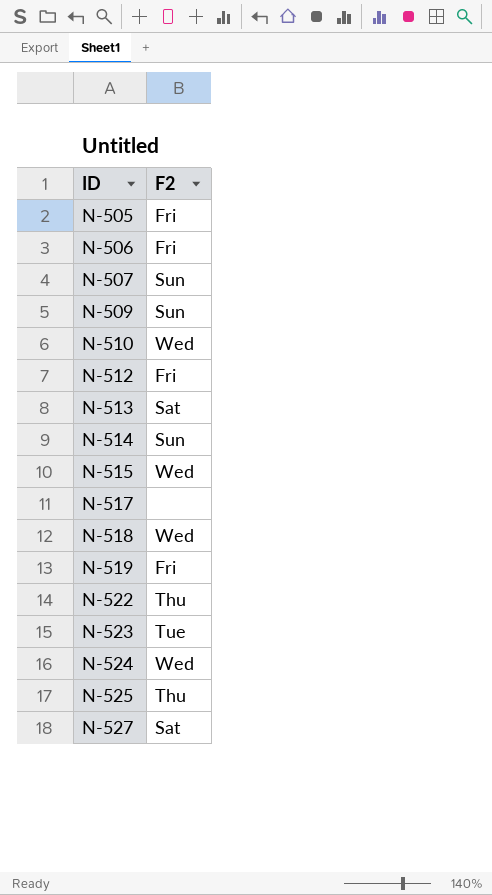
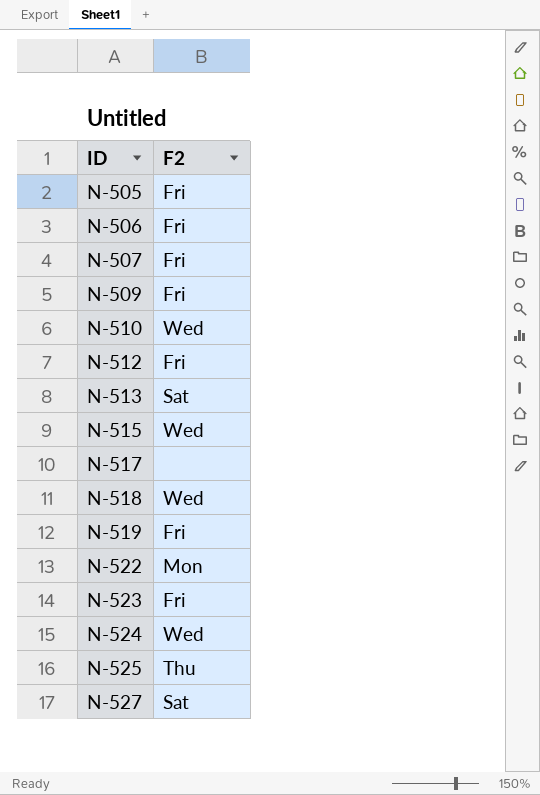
row N-514: Sun -> none
N-507 | F2: Sun -> Fri
N-509 | F2: Sun -> Fri
N-522 | F2: Thu -> Mon
N-523 | F2: Tue -> Fri

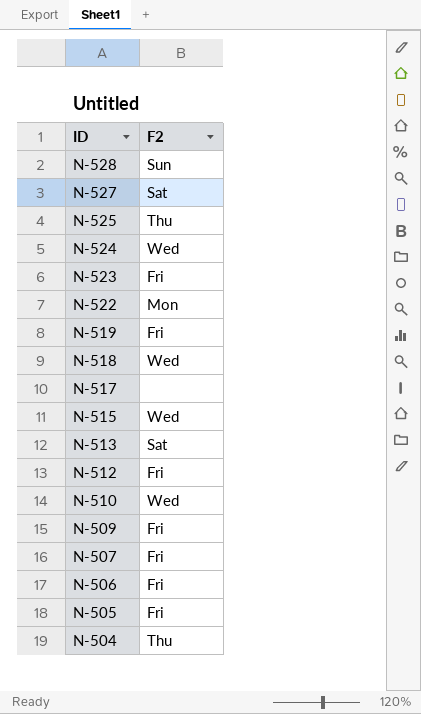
row order: ID ascending -> ID descending
row N-528: none -> Sun
row N-504: none -> Thu

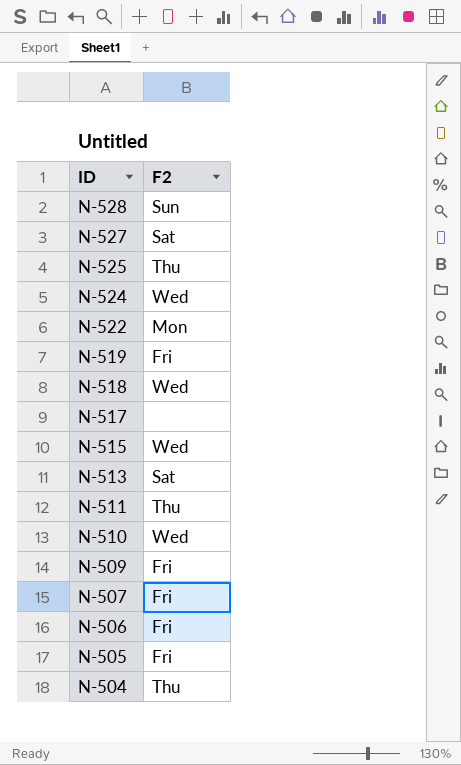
row N-523: Fri -> none
row N-512: Fri -> none
row N-511: none -> Thu

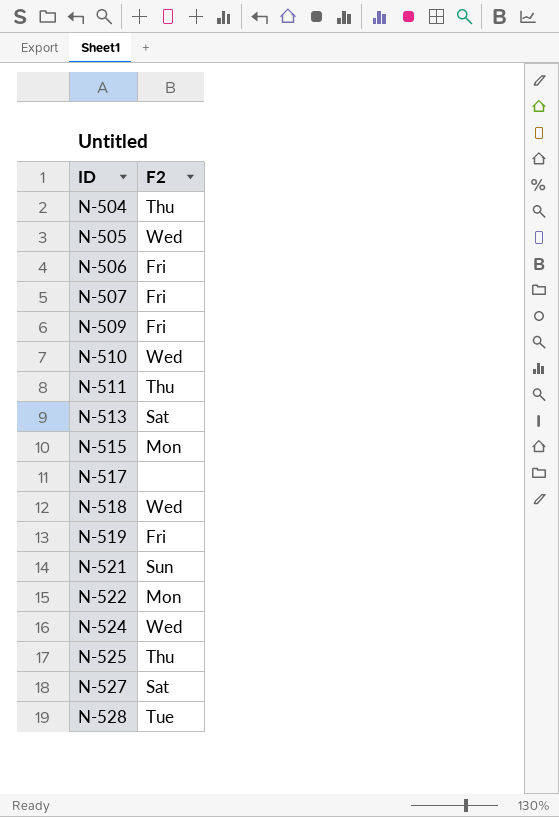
row order: ID descending -> ID ascending
N-505 | F2: Fri -> Wed
N-515 | F2: Wed -> Mon
row N-521: none -> Sun
N-528 | F2: Sun -> Tue

